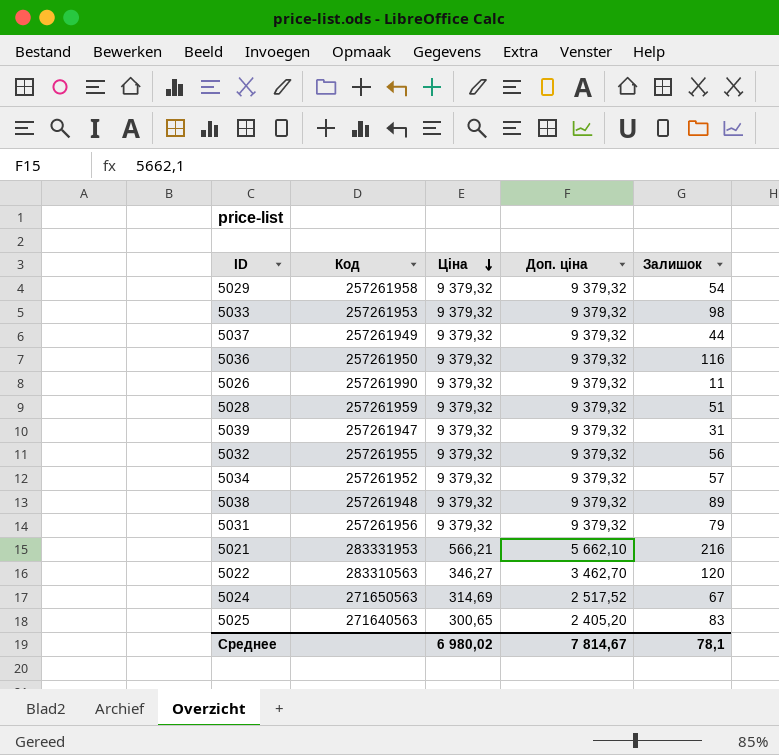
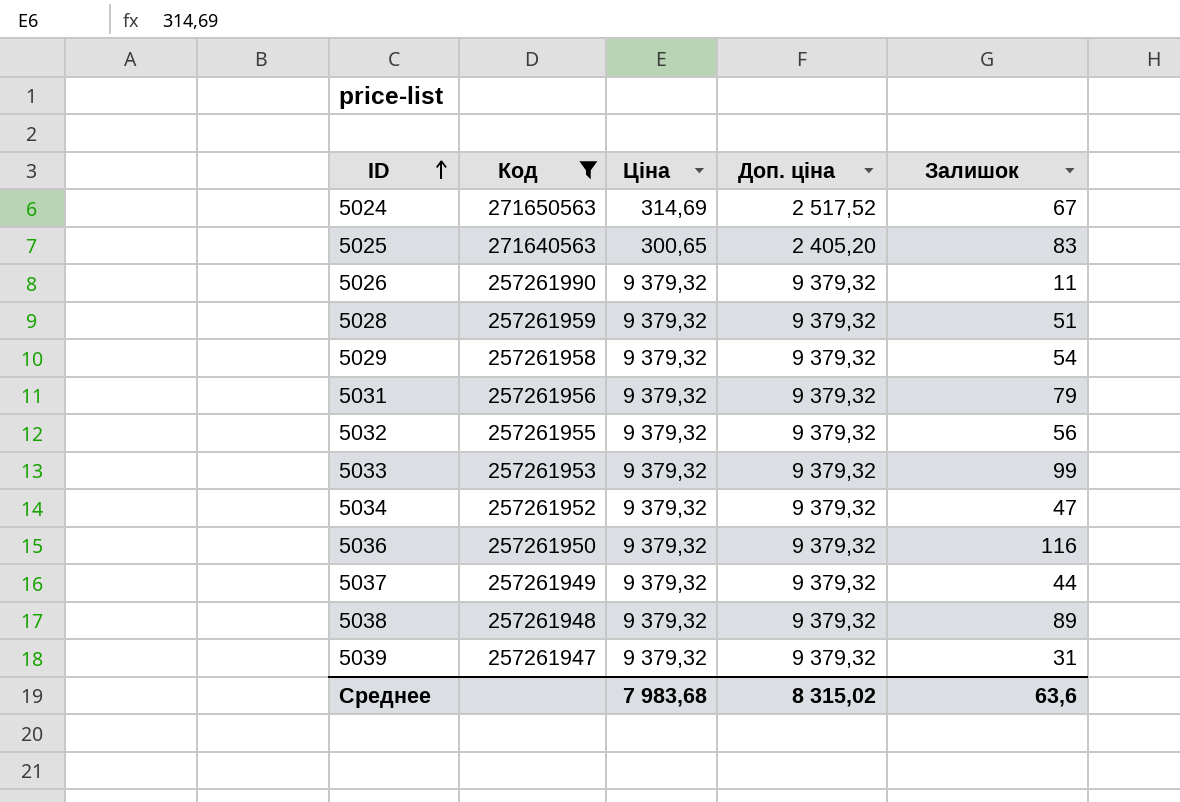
filter: none -> Код <= 271650563
row order: Ціна descending -> ID ascending
5033 | Залишок: 98 -> 99
5034 | Залишок: 57 -> 47
Среднее | Ціна: 6 980,02 -> 7 983,68
Среднее | Доп. ціна: 7 814,67 -> 8 315,02
Среднее | Залишок: 78,1 -> 63,6

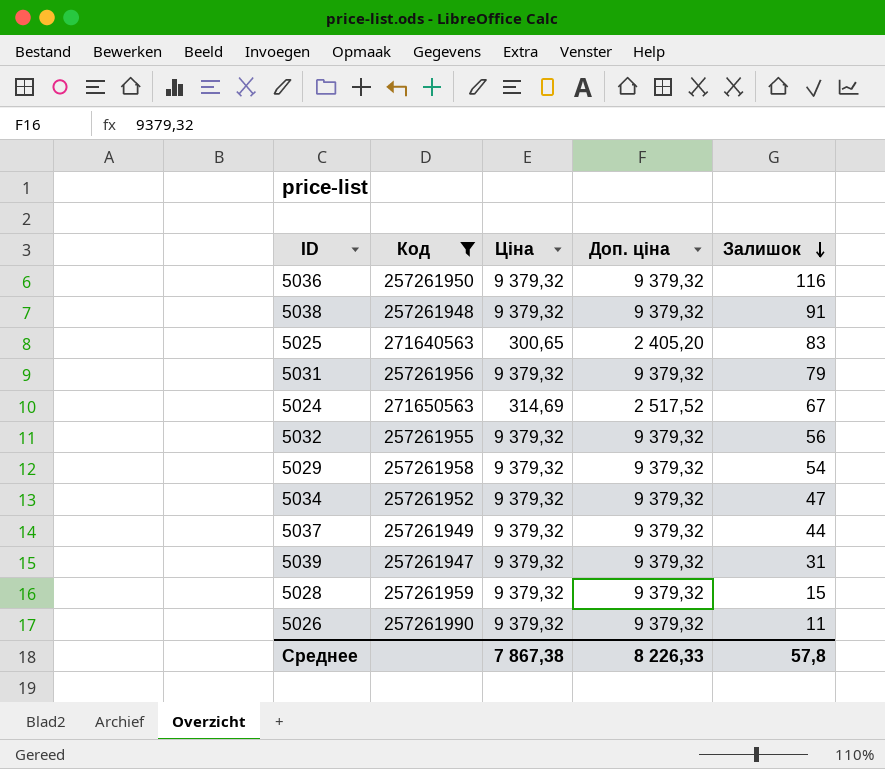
row order: ID ascending -> Залишок descending
row 5033: 257261953 | 9 379,32 | 9 379,32 | 99 -> none
5038 | Залишок: 89 -> 91
5028 | Залишок: 51 -> 15
Среднее | Ціна: 7 983,68 -> 7 867,38
Среднее | Доп. ціна: 8 315,02 -> 8 226,33
Среднее | Залишок: 63,6 -> 57,8

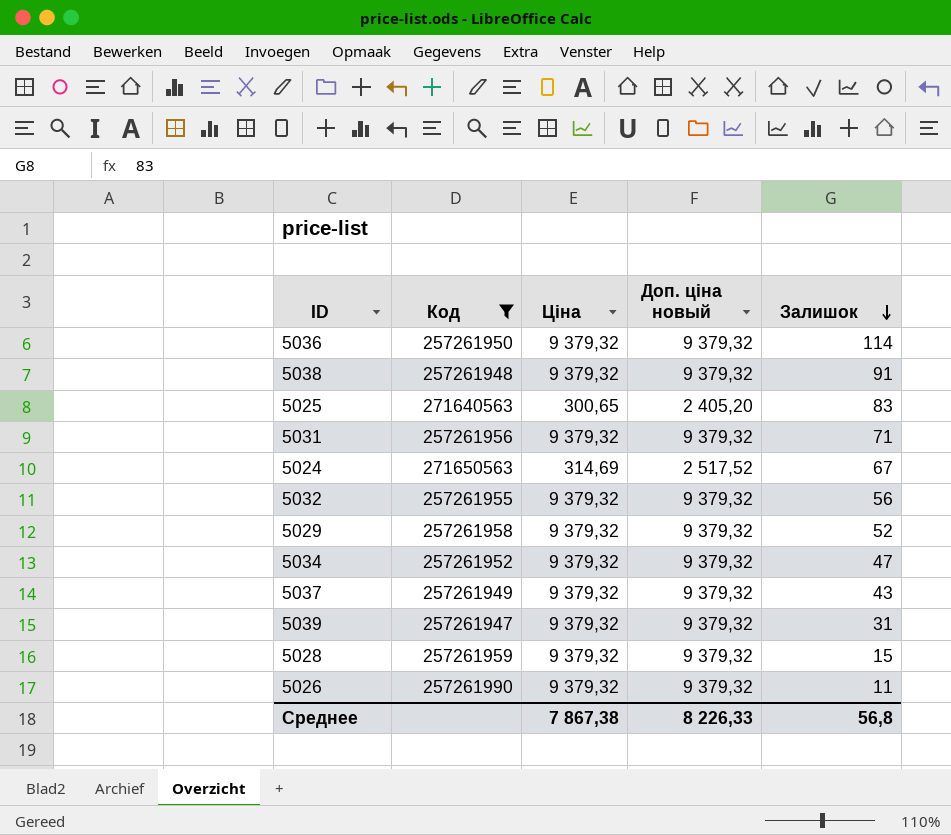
column name: Доп. ціна -> Доп. ціна новый
5036 | Залишок: 116 -> 114
5031 | Залишок: 79 -> 71
5029 | Залишок: 54 -> 52
5037 | Залишок: 44 -> 43
Среднее | Залишок: 57,8 -> 56,8

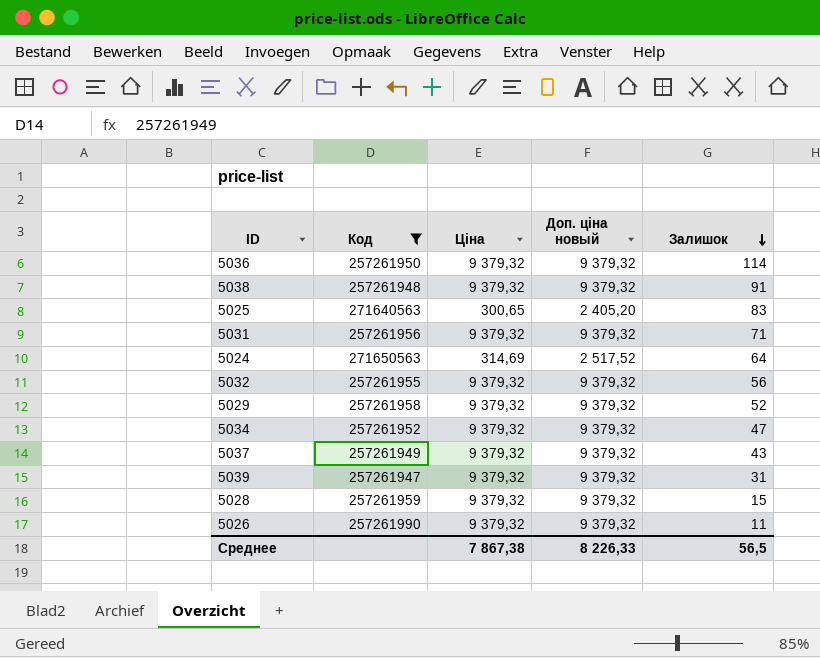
5024 | Залишок: 67 -> 64
Среднее | Залишок: 56,8 -> 56,5

